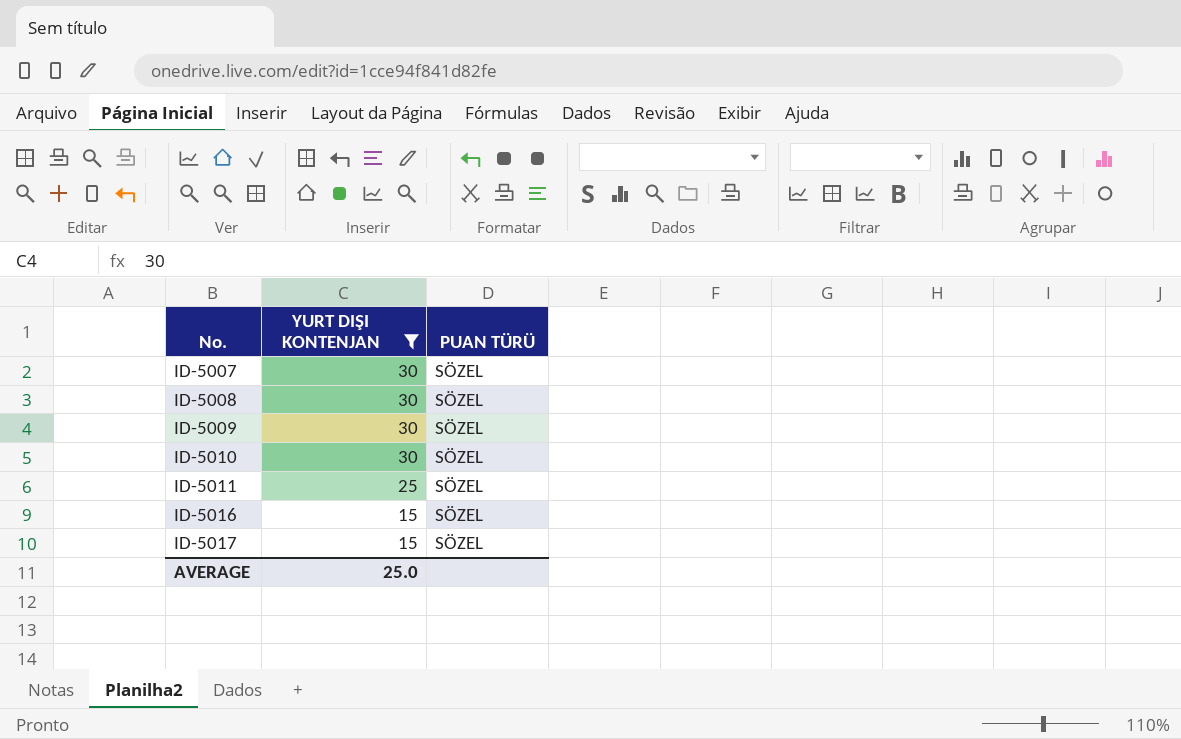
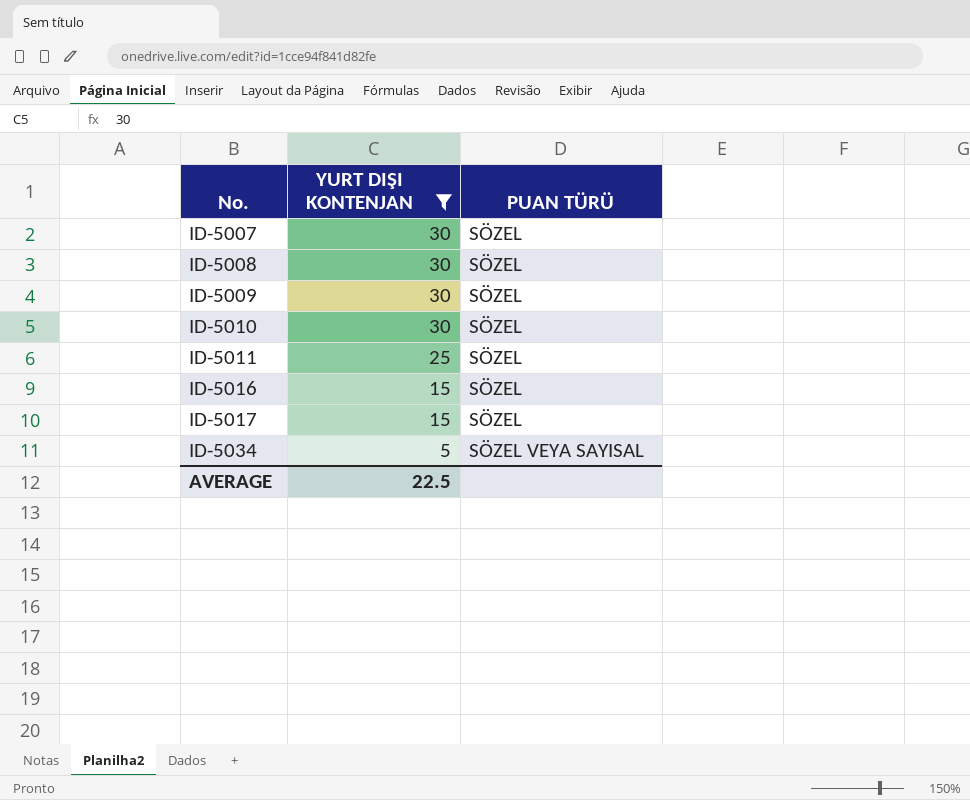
row ID-5034: none -> 5 | SÖZEL VEYA SAYISAL
AVERAGE | YURT DIŞI KONTENJAN: 25.0 -> 22.5

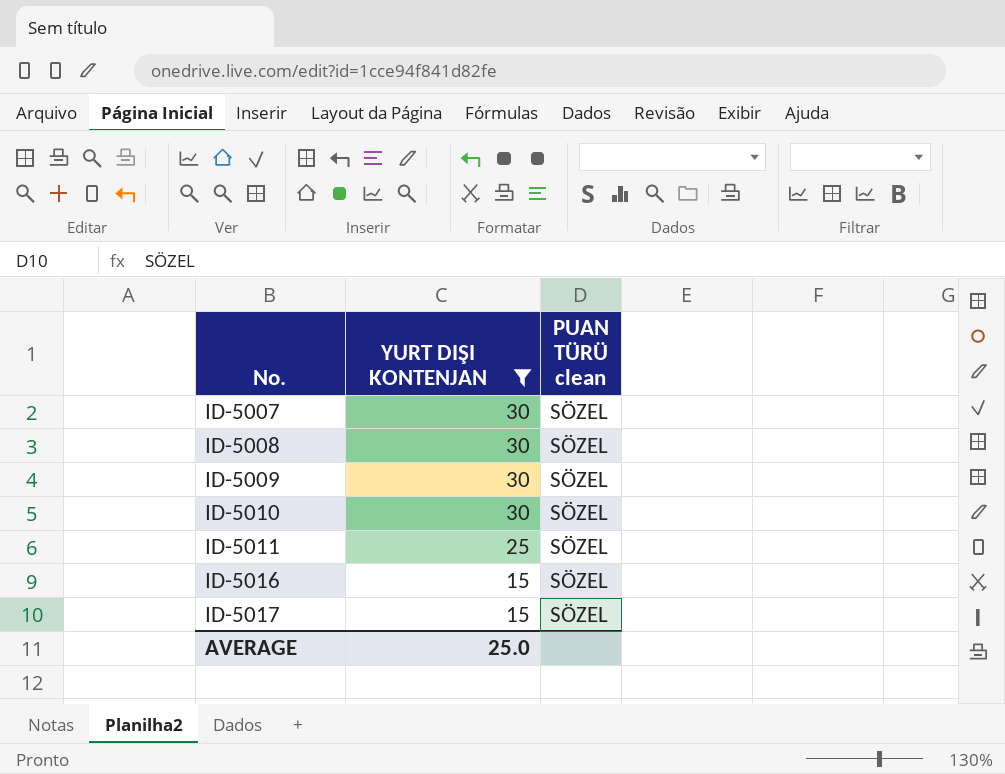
column name: PUAN TÜRÜ -> PUAN TÜRÜ clean
row ID-5034: 5 | SÖZEL VEYA SAYISAL -> none
AVERAGE | YURT DIŞI KONTENJAN: 22.5 -> 25.0

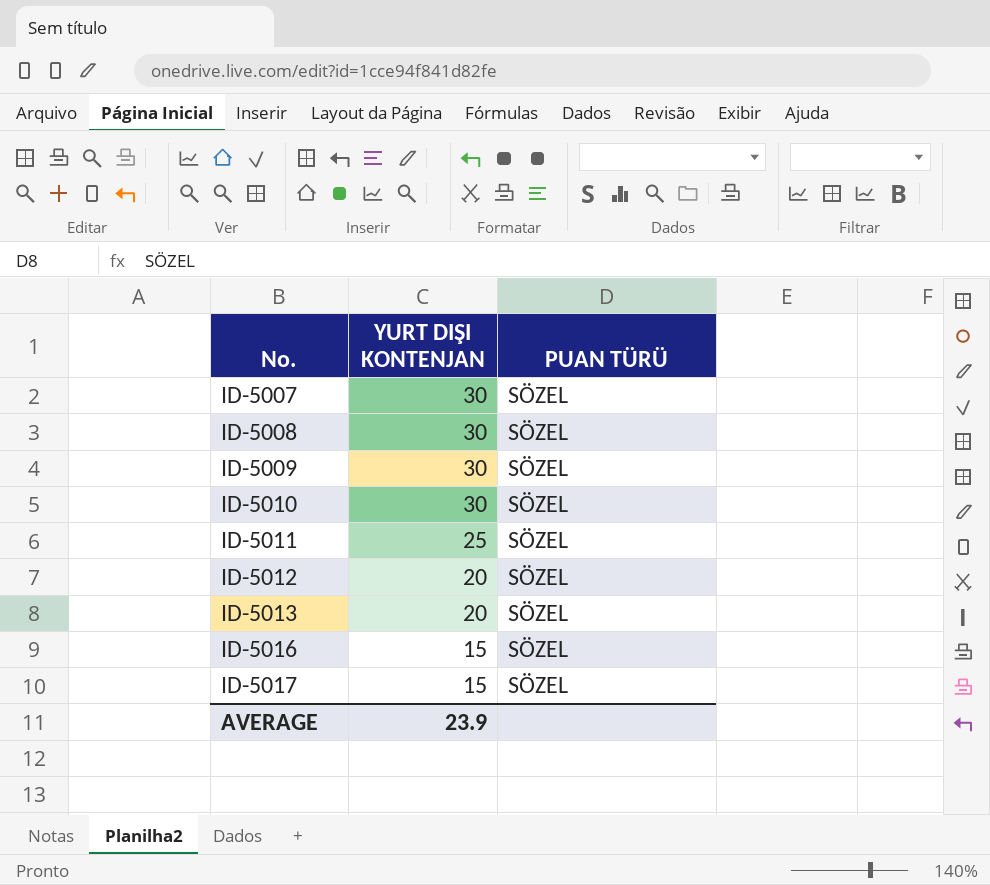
filter: YURT DIŞI KONTENJAN != 20 -> none
column name: PUAN TÜRÜ clean -> PUAN TÜRÜ
AVERAGE | YURT DIŞI KONTENJAN: 25.0 -> 23.9

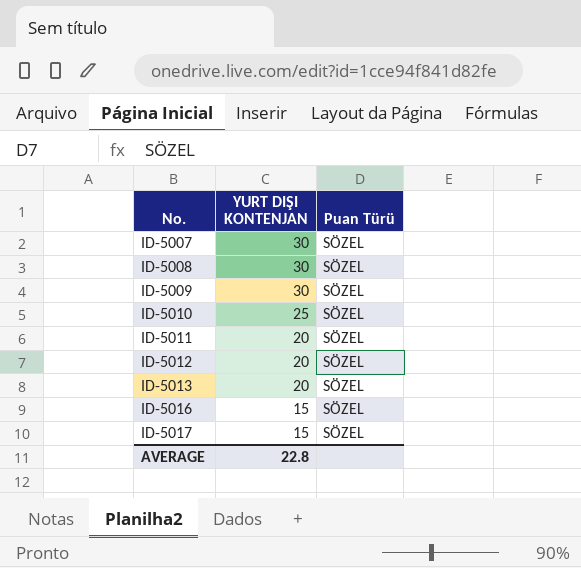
column name: PUAN TÜRÜ -> Puan Türü
ID-5010 | YURT DIŞI KONTENJAN: 30 -> 25
ID-5011 | YURT DIŞI KONTENJAN: 25 -> 20
AVERAGE | YURT DIŞI KONTENJAN: 23.9 -> 22.8

